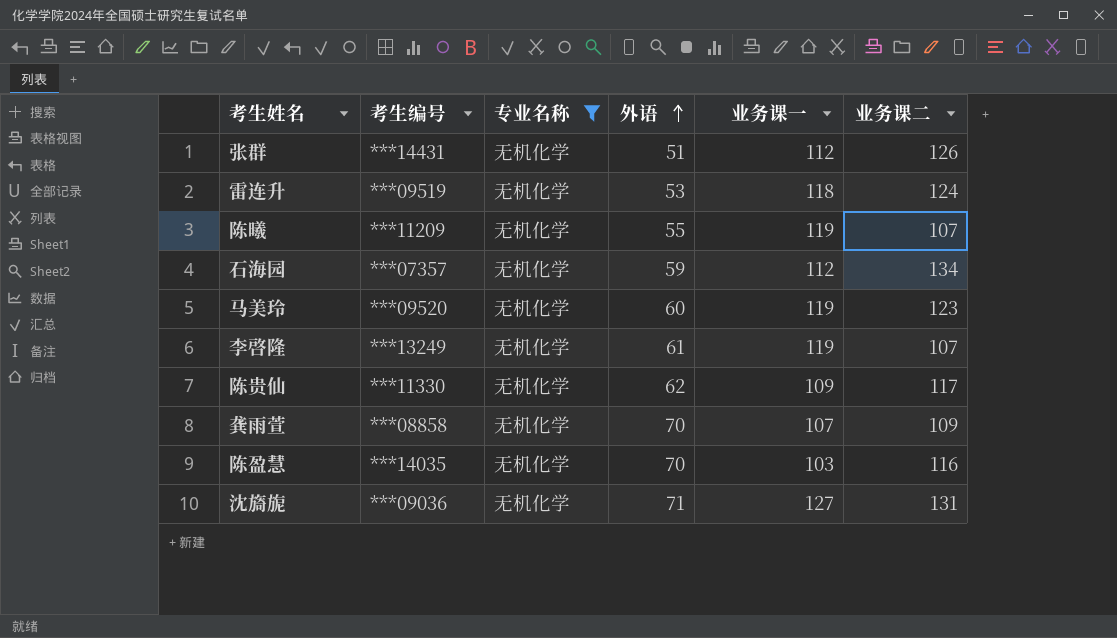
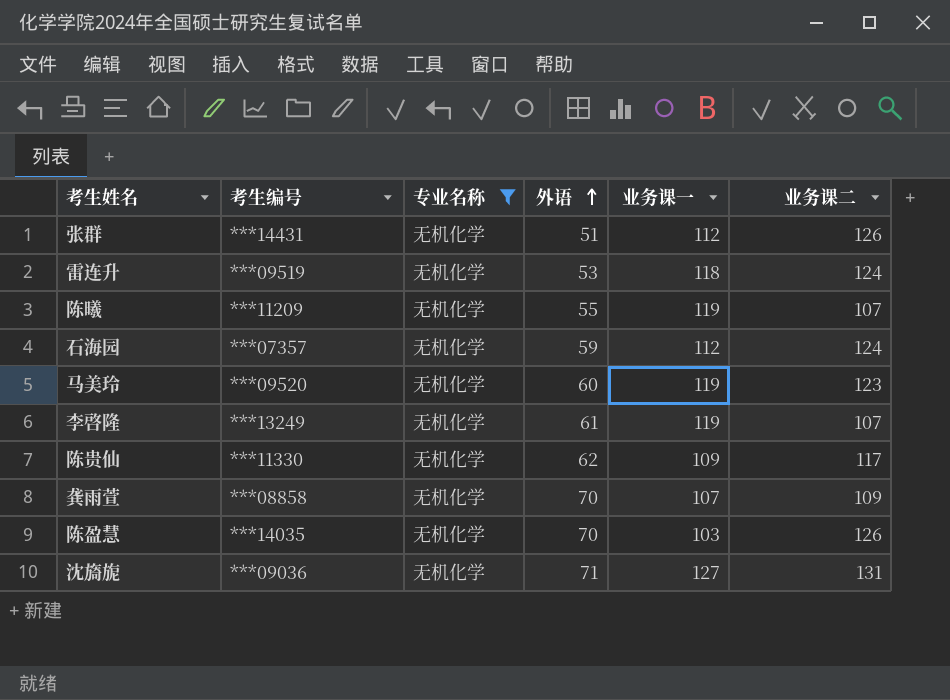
石海园 | 业务课二: 134 -> 124
陈盈慧 | 业务课二: 116 -> 126

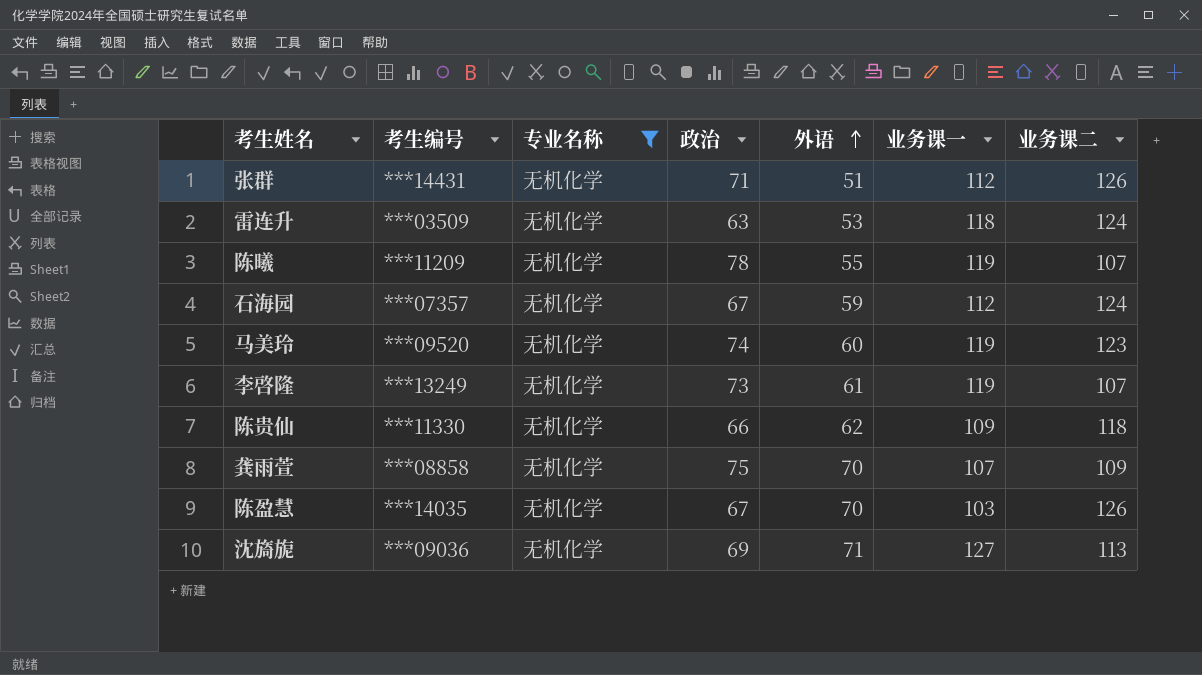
column 政治 | position: none -> 4
雷连升 | 考生编号: ***09519 -> ***03509
陈贵仙 | 业务课二: 117 -> 118
沈旖旎 | 业务课二: 131 -> 113

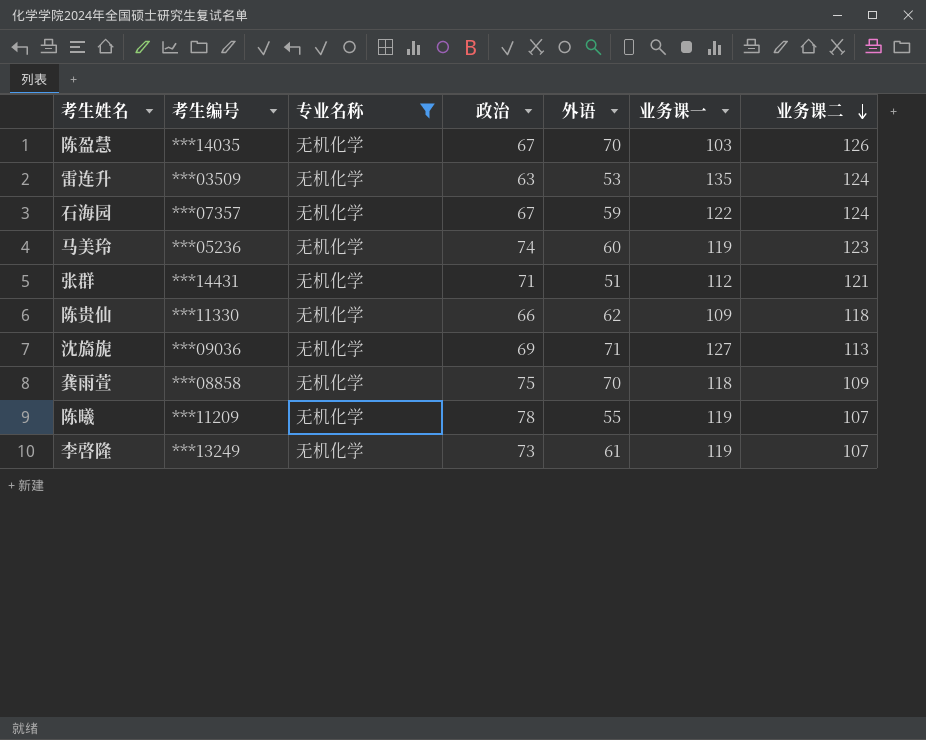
row order: 外语 ascending -> 业务课二 descending
雷连升 | 业务课一: 118 -> 135
石海园 | 业务课一: 112 -> 122
马美玲 | 考生编号: ***09520 -> ***05236
张群 | 业务课二: 126 -> 121
龚雨萱 | 业务课一: 107 -> 118

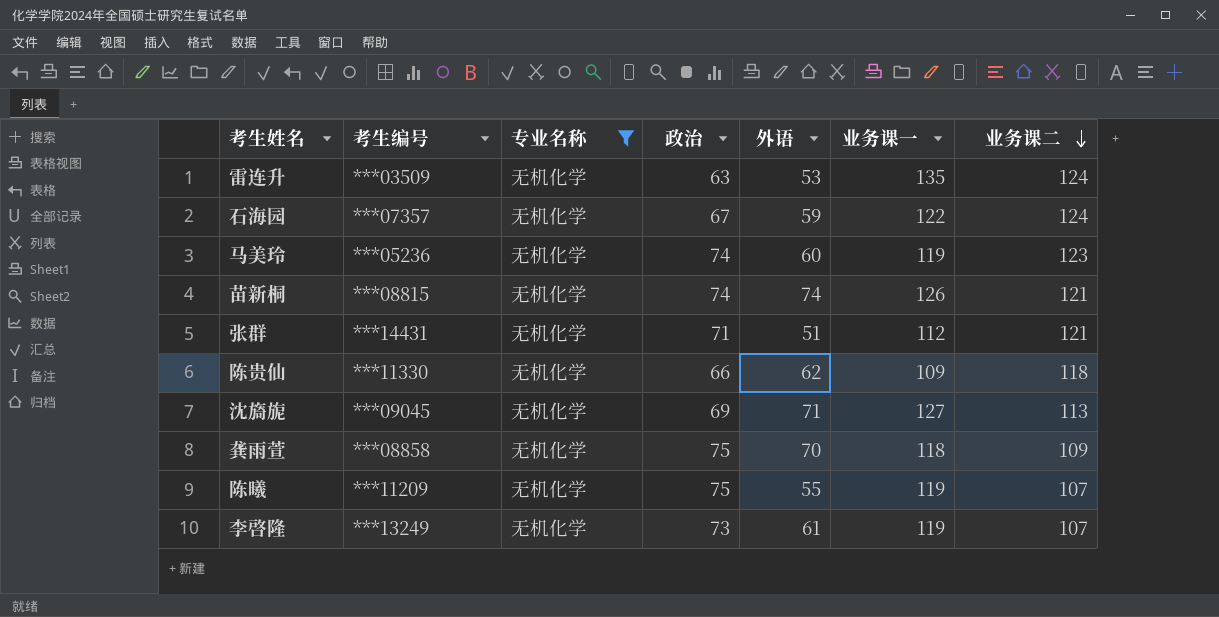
row 陈盈慧: ***14035 | 无机化学 | 67 | 70 | 103 | 126 -> none
row 苗新桐: none -> ***08815 | 无机化学 | 74 | 74 | 126 | 121
沈旖旎 | 考生编号: ***09036 -> ***09045
陈曦 | 政治: 78 -> 75

